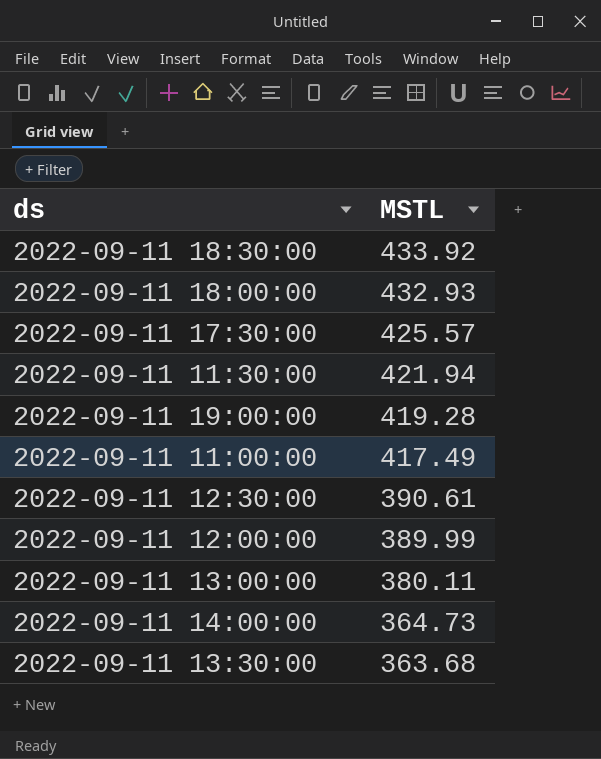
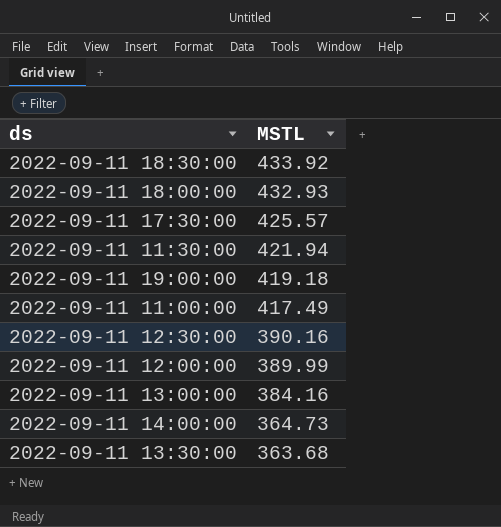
2022-09-11 19:00:00 | MSTL: 419.28 -> 419.18
2022-09-11 12:30:00 | MSTL: 390.61 -> 390.16
2022-09-11 13:00:00 | MSTL: 380.11 -> 384.16

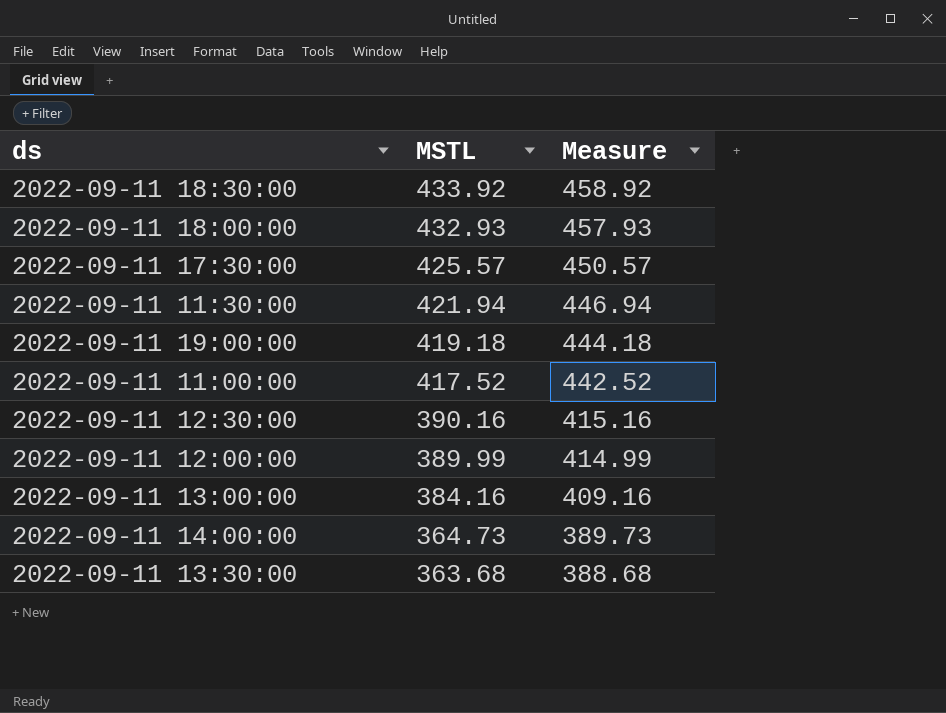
column Measure | formula: none -> [MSTL] + 25
2022-09-11 11:00:00 | MSTL: 417.49 -> 417.52

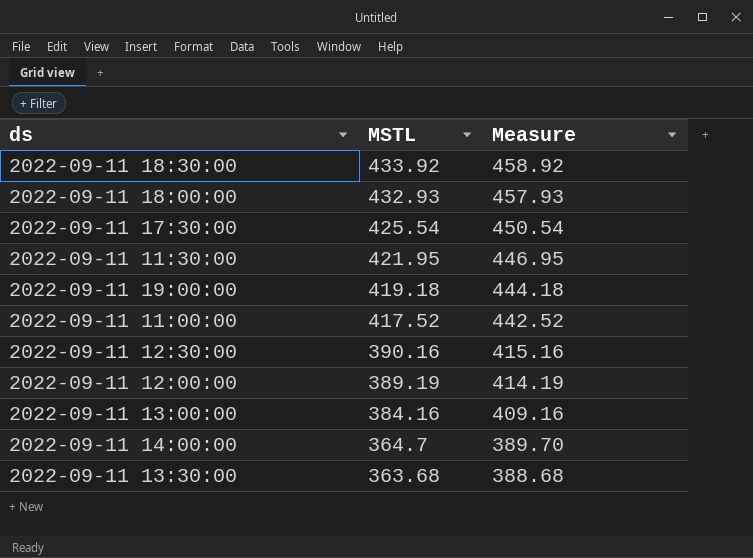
2022-09-11 17:30:00 | MSTL: 425.57 -> 425.54
2022-09-11 17:30:00 | Measure: 450.57 -> 450.54
2022-09-11 11:30:00 | MSTL: 421.94 -> 421.95
2022-09-11 11:30:00 | Measure: 446.94 -> 446.95
2022-09-11 12:00:00 | MSTL: 389.99 -> 389.19
2022-09-11 12:00:00 | Measure: 414.99 -> 414.19
2022-09-11 14:00:00 | MSTL: 364.73 -> 364.7
2022-09-11 14:00:00 | Measure: 389.73 -> 389.70

